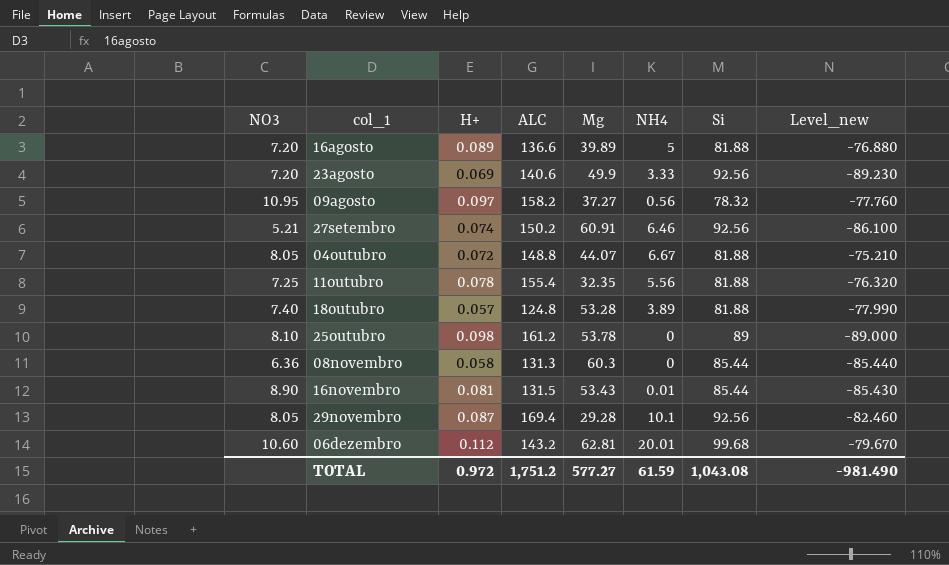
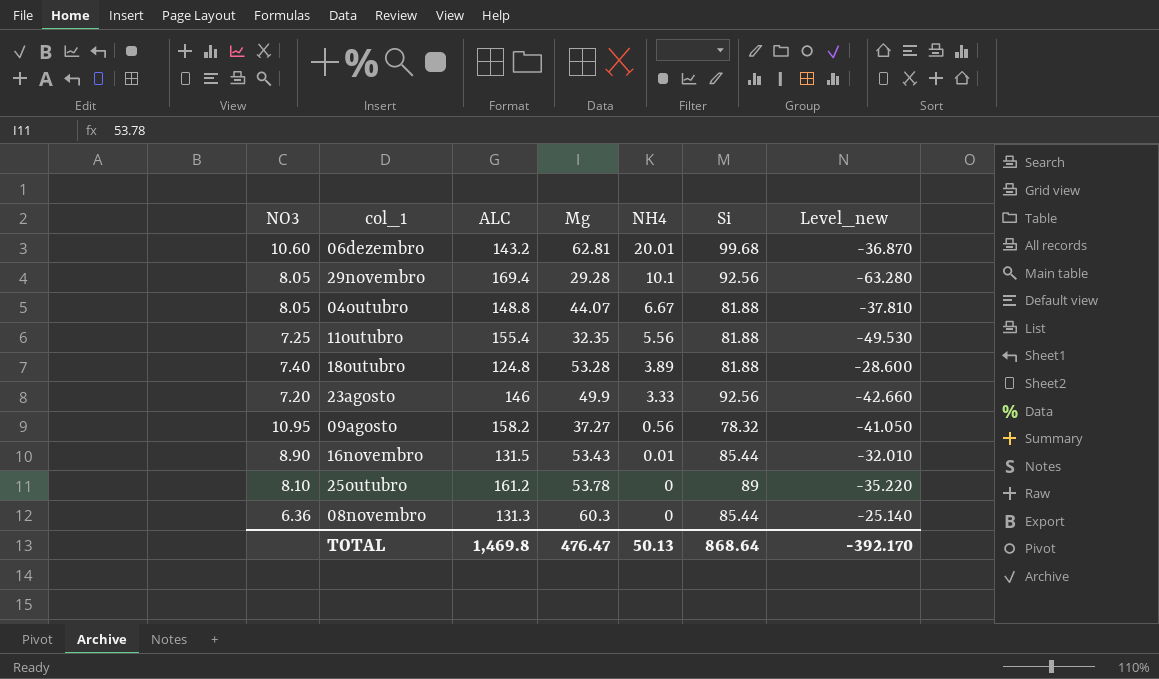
row order: none -> NH4 descending
column H+ | position: 3 -> none
column Level_new | formula: [NH4] - [Si] -> [Mg] - [Si]
row 16agosto: 7.20 | 0.089 | 136.6 | 39.89 | 5 | 81.88 | -76.880 -> none
row 27setembro: 5.21 | 0.074 | 150.2 | 60.91 | 6.46 | 92.56 | -86.100 -> none
23agosto | ALC: 140.6 -> 146
TOTAL | ALC: 1,751.2 -> 1,469.8
TOTAL | Mg: 577.27 -> 476.47
TOTAL | NH4: 61.59 -> 50.13
TOTAL | Si: 1,043.08 -> 868.64
TOTAL | Level_new: -981.490 -> -392.170

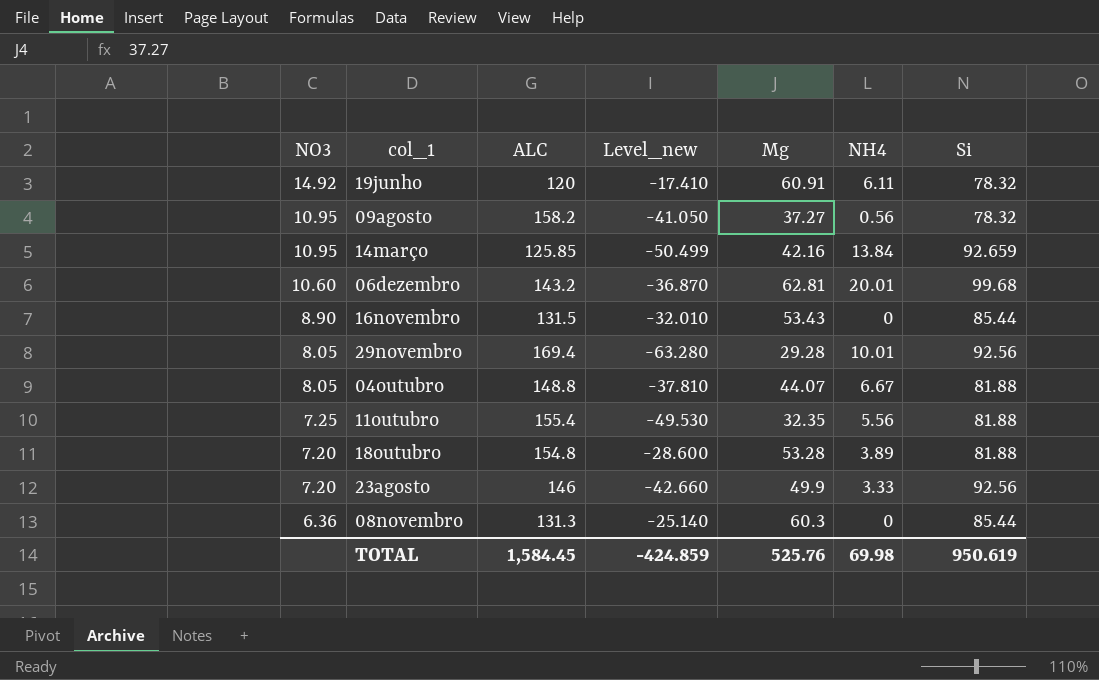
row order: NH4 descending -> NO3 descending
column Level_new | position: 7 -> 4
row 25outubro: 8.10 | 161.2 | 53.78 | 0 | 89 | -35.220 -> none
row 19junho: none -> 14.92 | 120 | -17.410 | 60.91 | 6.11 | 78.32
row 14março: none -> 10.95 | 125.85 | -50.499 | 42.16 | 13.84 | 92.659
16novembro | NH4: 0.01 -> 0
29novembro | NH4: 10.1 -> 10.01
18outubro | NO3: 7.40 -> 7.20
18outubro | ALC: 124.8 -> 154.8
TOTAL | ALC: 1,469.8 -> 1,584.45
TOTAL | Level_new: -392.170 -> -424.859
TOTAL | Mg: 476.47 -> 525.76
TOTAL | NH4: 50.13 -> 69.98
TOTAL | Si: 868.64 -> 950.619

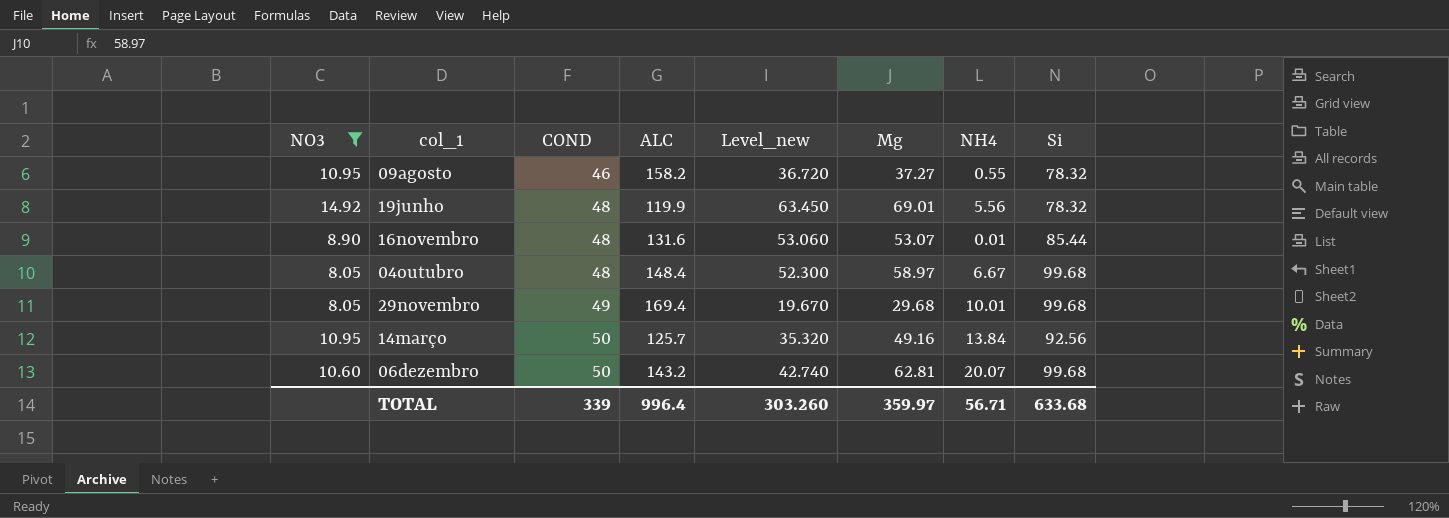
filter: none -> NO3 >= 8.05
row order: NO3 descending -> COND ascending
column COND | position: none -> 3
column Level_new | formula: [Mg] - [Si] -> [Mg] - [NH4]
09agosto | NH4: 0.56 -> 0.55
19junho | ALC: 120 -> 119.9
19junho | Mg: 60.91 -> 69.01
19junho | NH4: 6.11 -> 5.56
16novembro | ALC: 131.5 -> 131.6
16novembro | Mg: 53.43 -> 53.07
16novembro | NH4: 0 -> 0.01
04outubro | ALC: 148.8 -> 148.4
04outubro | Mg: 44.07 -> 58.97
04outubro | Si: 81.88 -> 99.68
29novembro | Mg: 29.28 -> 29.68
29novembro | Si: 92.56 -> 99.68
14março | ALC: 125.85 -> 125.7
14março | Mg: 42.16 -> 49.16
14março | Si: 92.659 -> 92.56
06dezembro | NH4: 20.01 -> 20.07
TOTAL | ALC: 1,584.45 -> 996.4
TOTAL | Level_new: -424.859 -> 303.260
TOTAL | Mg: 525.76 -> 359.97
TOTAL | NH4: 69.98 -> 56.71
TOTAL | Si: 950.619 -> 633.68

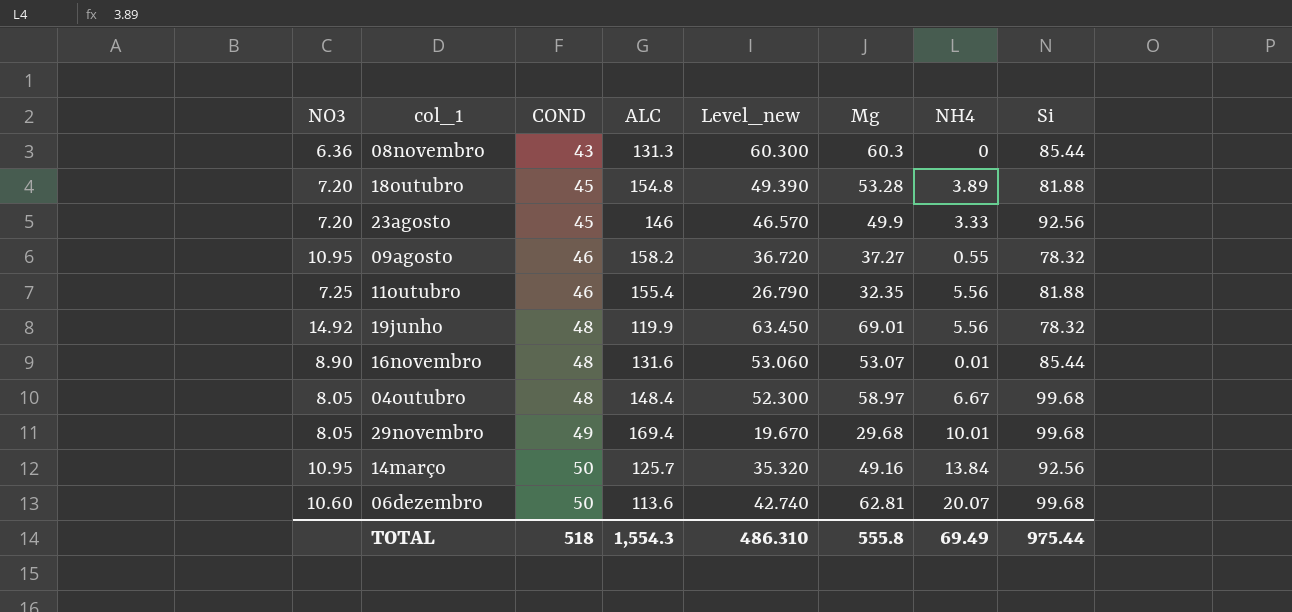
filter: NO3 >= 8.05 -> none
06dezembro | ALC: 143.2 -> 113.6
TOTAL | COND: 339 -> 518
TOTAL | ALC: 996.4 -> 1,554.3
TOTAL | Level_new: 303.260 -> 486.310
TOTAL | Mg: 359.97 -> 555.8
TOTAL | NH4: 56.71 -> 69.49
TOTAL | Si: 633.68 -> 975.44

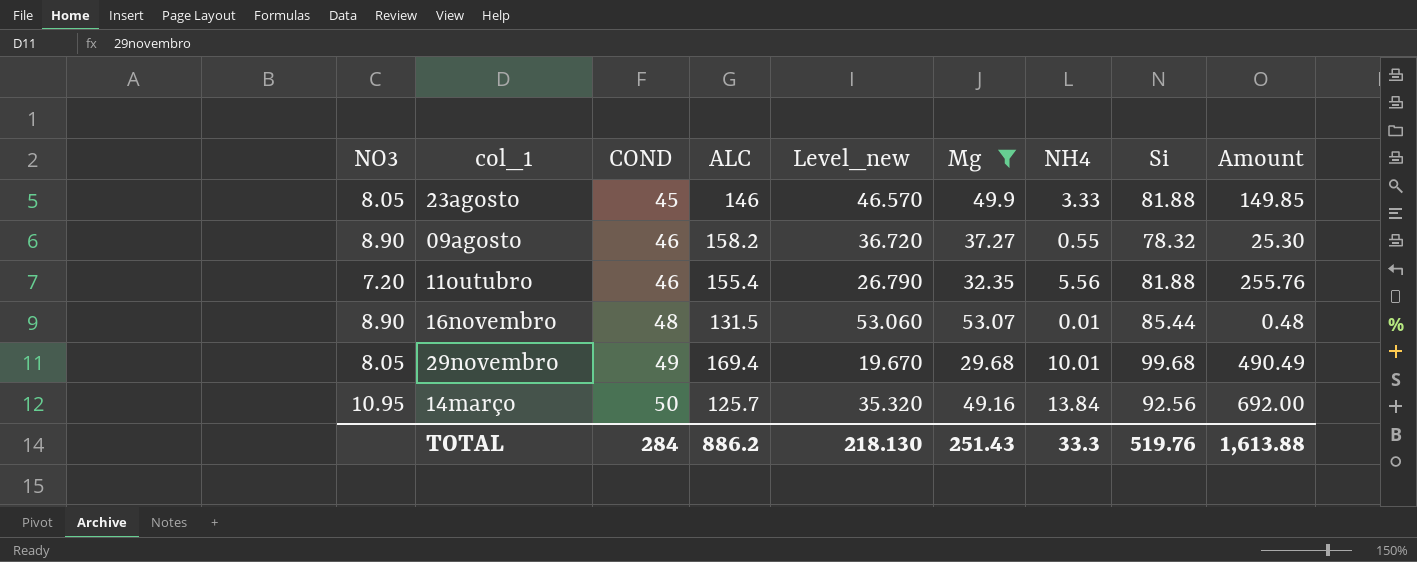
filter: none -> Mg <= 53.07
column Amount | formula: none -> [COND] * [NH4]
23agosto | NO3: 7.20 -> 8.05
23agosto | Si: 92.56 -> 81.88
09agosto | NO3: 10.95 -> 8.90
11outubro | NO3: 7.25 -> 7.20
16novembro | ALC: 131.6 -> 131.5
TOTAL | COND: 518 -> 284
TOTAL | ALC: 1,554.3 -> 886.2
TOTAL | Level_new: 486.310 -> 218.130
TOTAL | Mg: 555.8 -> 251.43
TOTAL | NH4: 69.49 -> 33.3
TOTAL | Si: 975.44 -> 519.76

